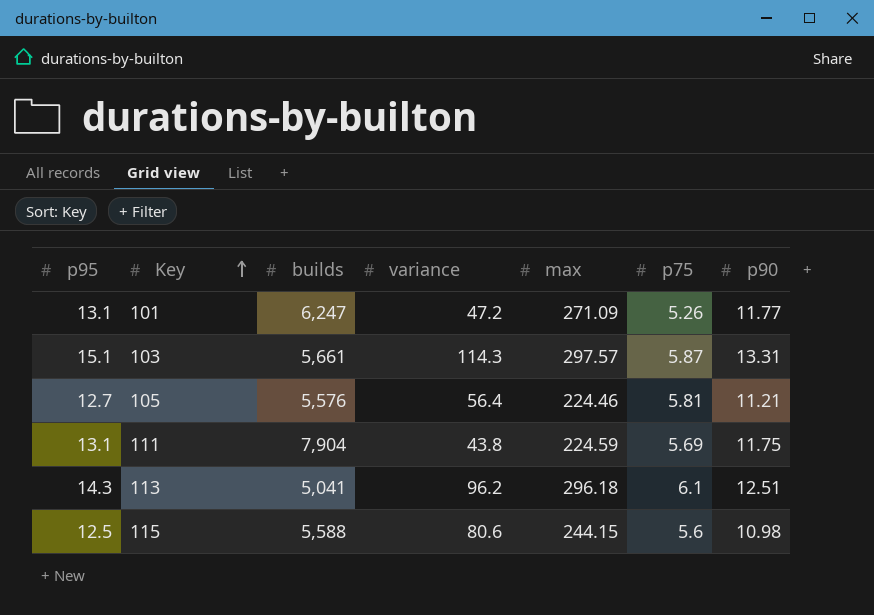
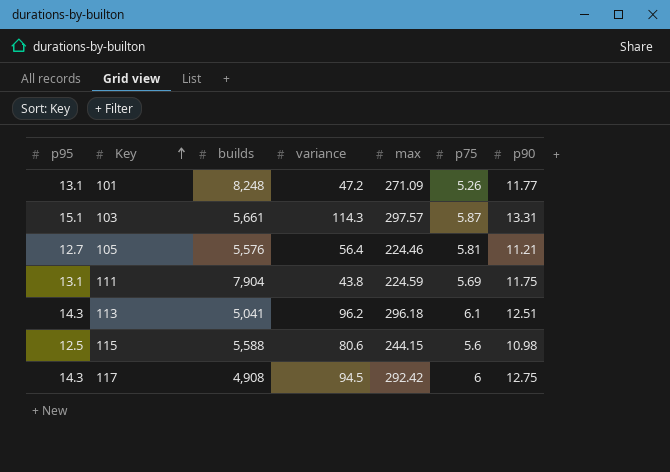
101 | builds: 6,247 -> 8,248
row 117: none -> 14.3 | 4,908 | 94.5 | 292.42 | 6 | 12.75

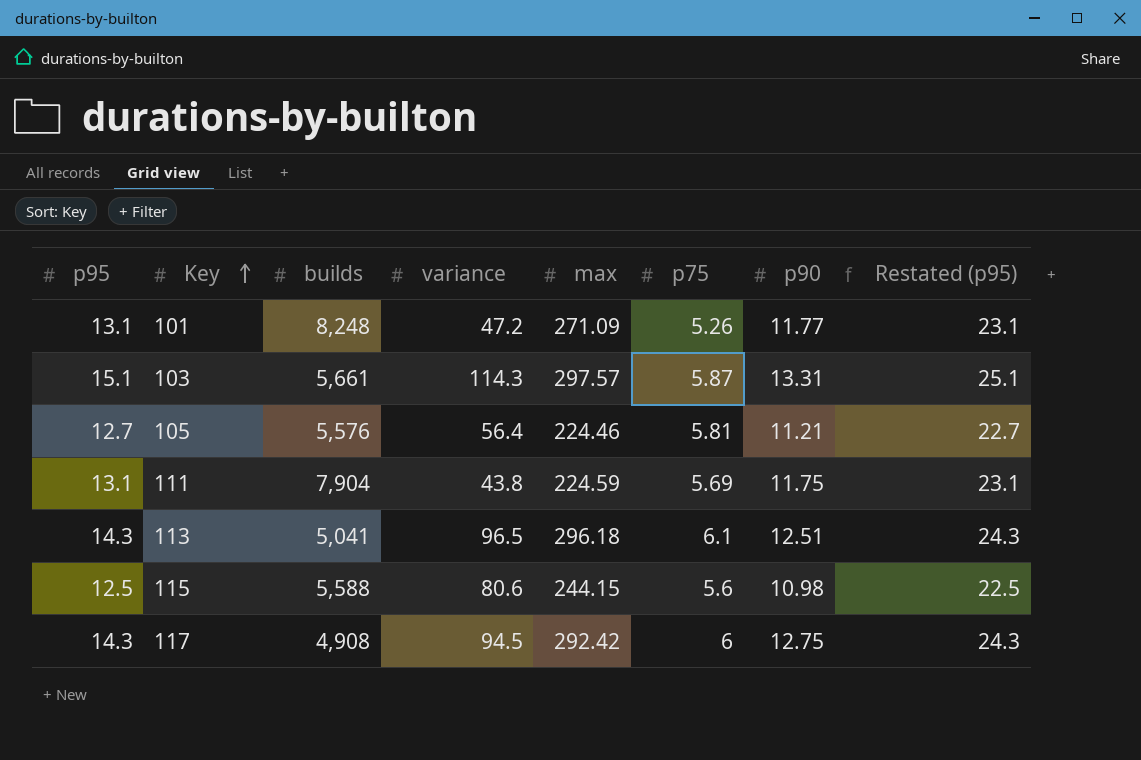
column Restated (p95) | formula: none -> [p95] + 10
113 | variance: 96.2 -> 96.5

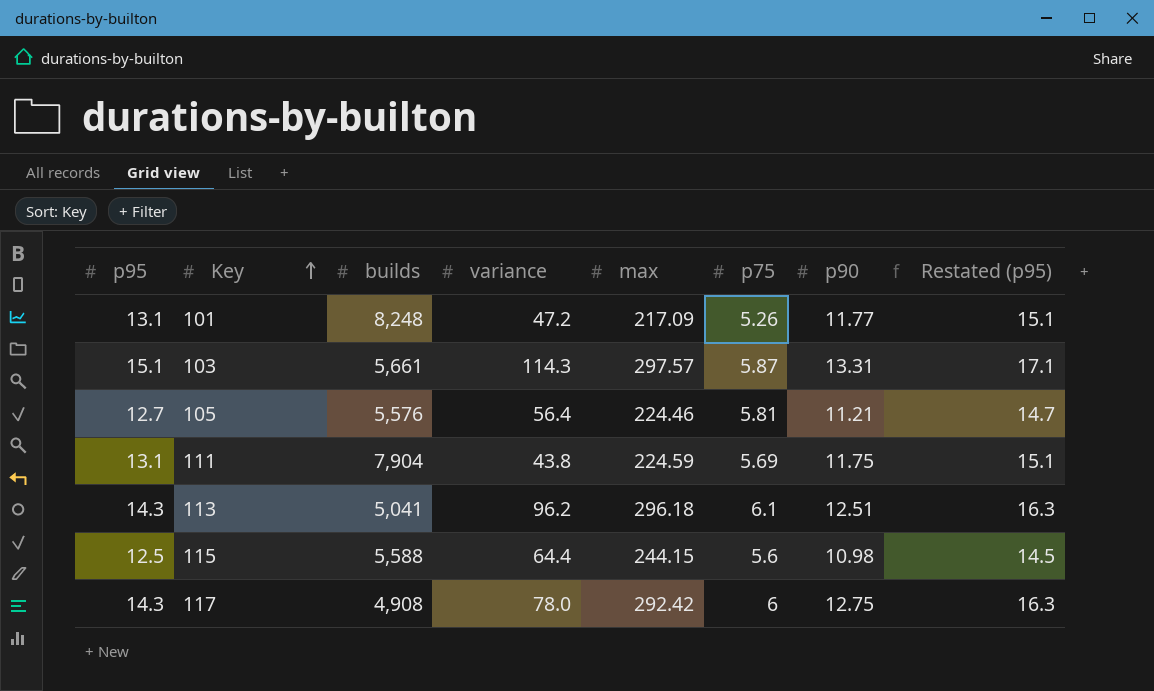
column Restated (p95) | formula: [p95] + 10 -> [p95] + 2
101 | max: 271.09 -> 217.09
113 | variance: 96.5 -> 96.2
115 | variance: 80.6 -> 64.4
117 | variance: 94.5 -> 78.0

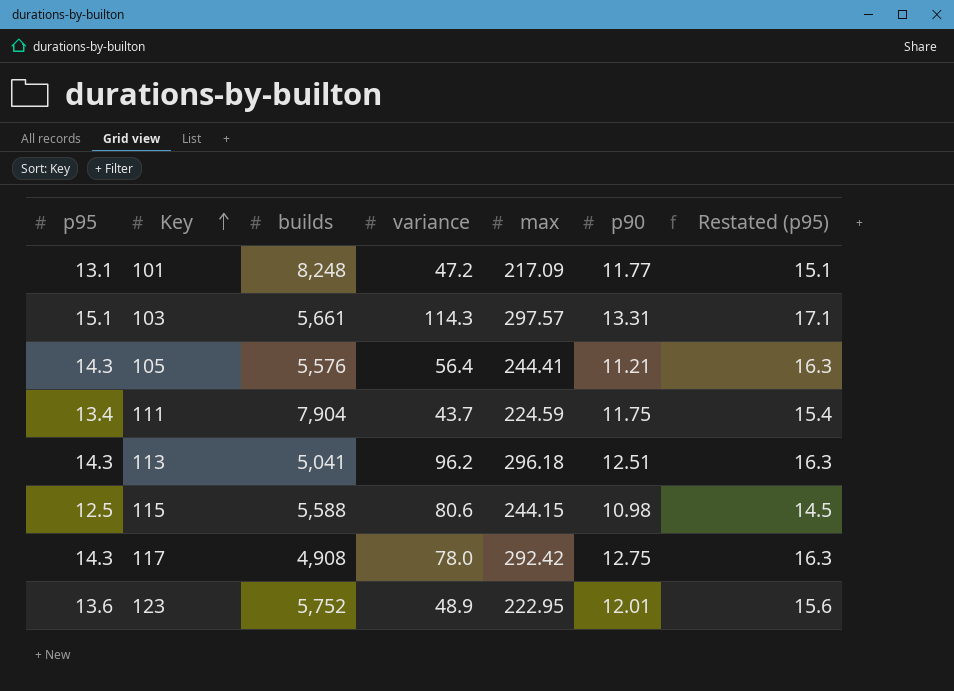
column p75 | position: 6 -> none
105 | p95: 12.7 -> 14.3
105 | max: 224.46 -> 244.41
105 | Restated (p95): 14.7 -> 16.3
111 | p95: 13.1 -> 13.4
111 | variance: 43.8 -> 43.7
111 | Restated (p95): 15.1 -> 15.4
115 | variance: 64.4 -> 80.6
row 123: none -> 13.6 | 5,752 | 48.9 | 222.95 | 12.01 | 15.6

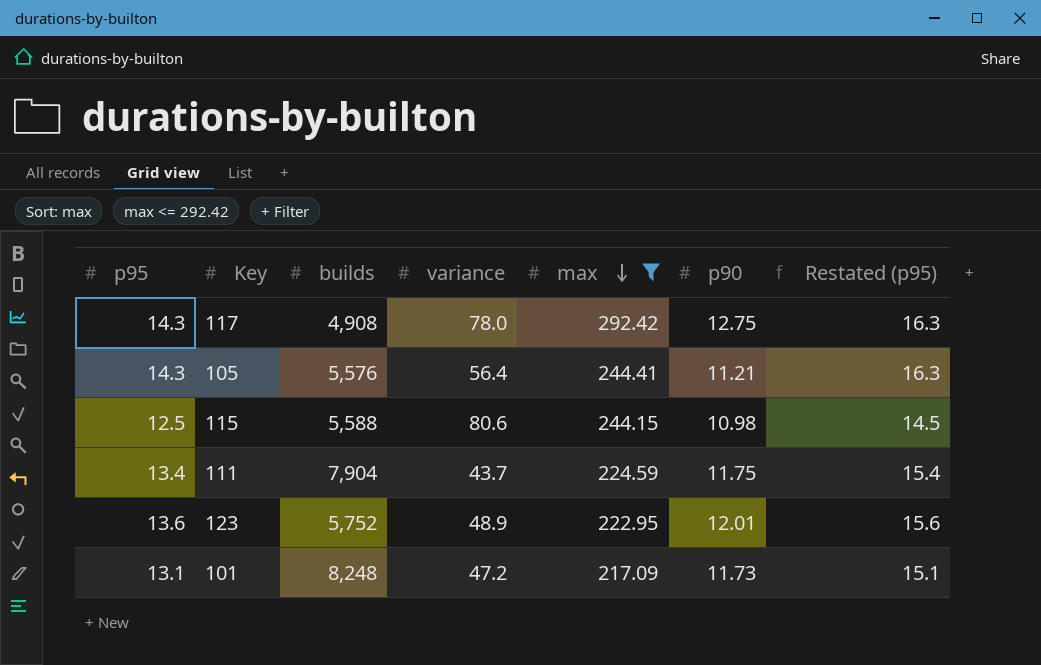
filter: none -> max <= 292.42
row order: Key ascending -> max descending
101 | p90: 11.77 -> 11.73

